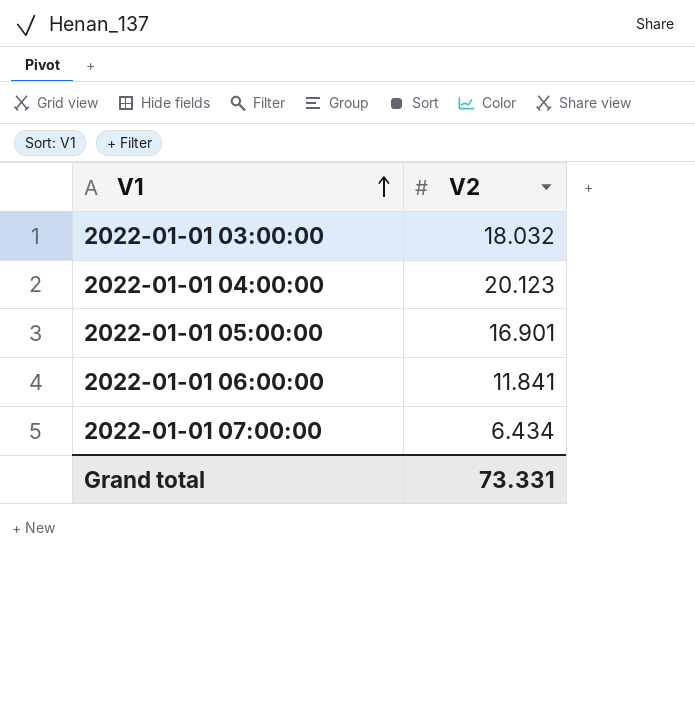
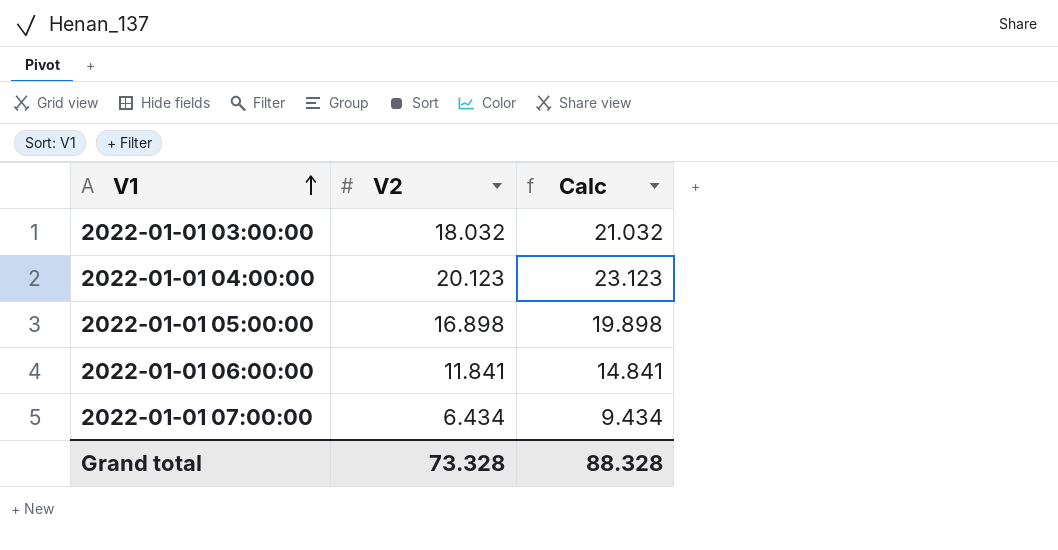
column Calc | formula: none -> [V2] + 3
2022-01-01 05:00:00 | V2: 16.901 -> 16.898
Grand total | V2: 73.331 -> 73.328

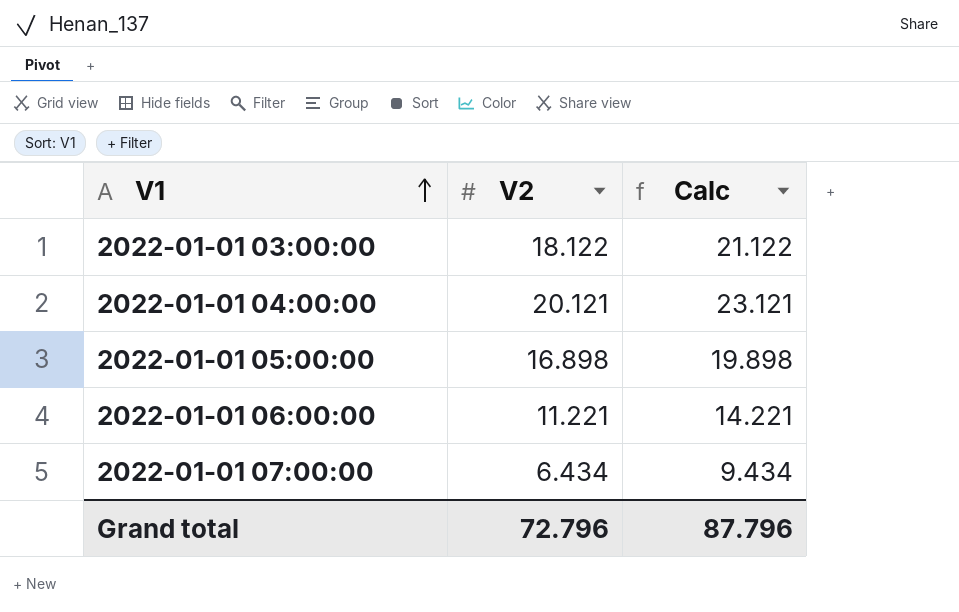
2022-01-01 03:00:00 | V2: 18.032 -> 18.122
2022-01-01 03:00:00 | Calc: 21.032 -> 21.122
2022-01-01 04:00:00 | V2: 20.123 -> 20.121
2022-01-01 04:00:00 | Calc: 23.123 -> 23.121
2022-01-01 06:00:00 | V2: 11.841 -> 11.221
2022-01-01 06:00:00 | Calc: 14.841 -> 14.221
Grand total | V2: 73.328 -> 72.796
Grand total | Calc: 88.328 -> 87.796

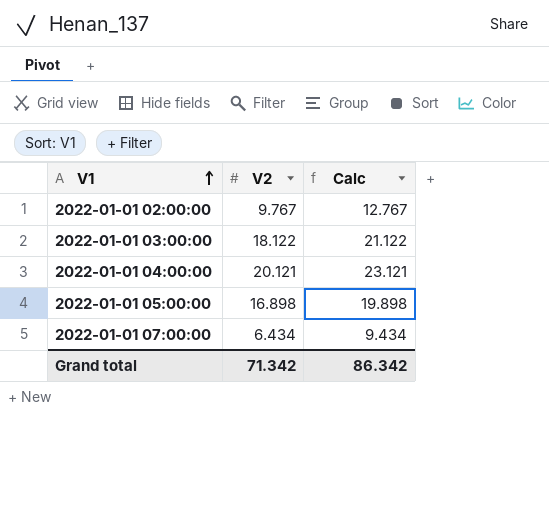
row 2022-01-01 06:00:00: 11.221 | 14.221 -> none
row 2022-01-01 02:00:00: none -> 9.767 | 12.767
Grand total | V2: 72.796 -> 71.342
Grand total | Calc: 87.796 -> 86.342

